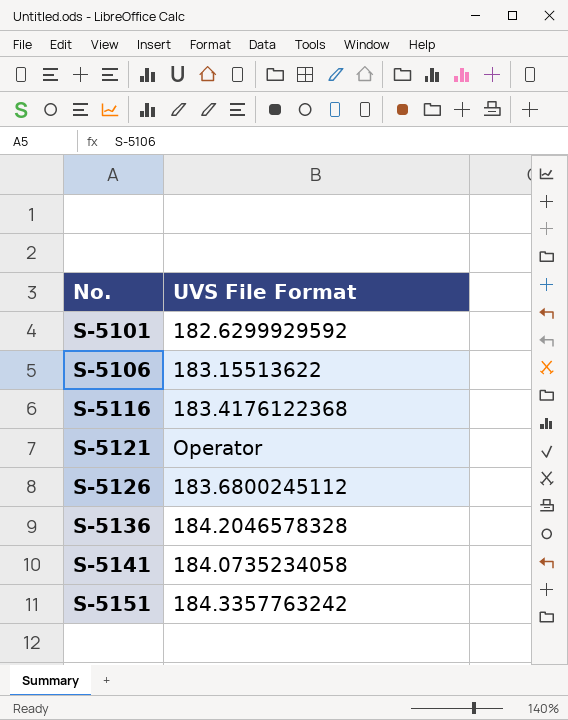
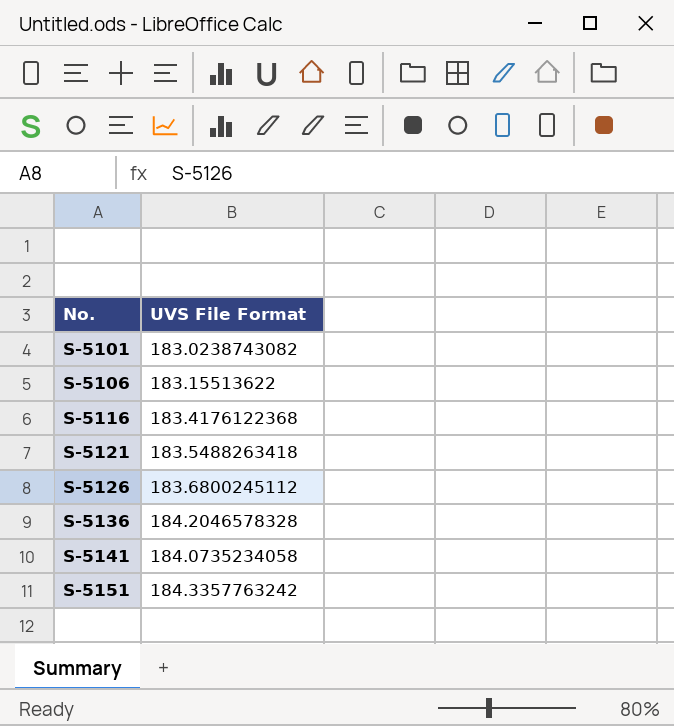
S-5101 | UVS File Format: 182.6299929592 -> 183.0238743082
S-5121 | UVS File Format: Operator -> 183.5488263418

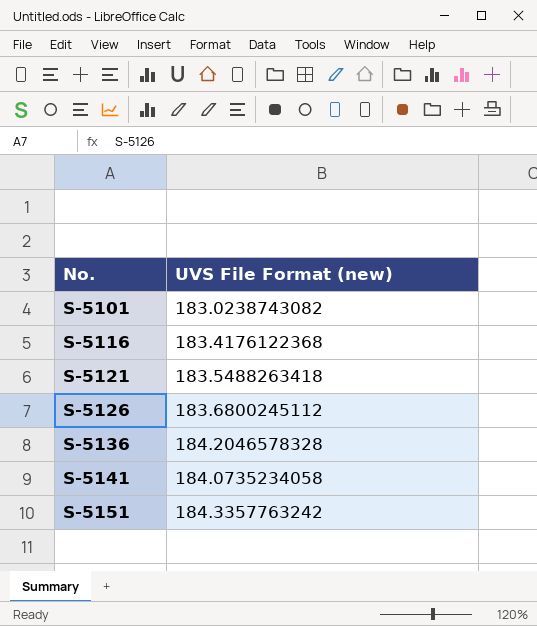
column name: UVS File Format -> UVS File Format (new)
row S-5106: 183.15513622 -> none

